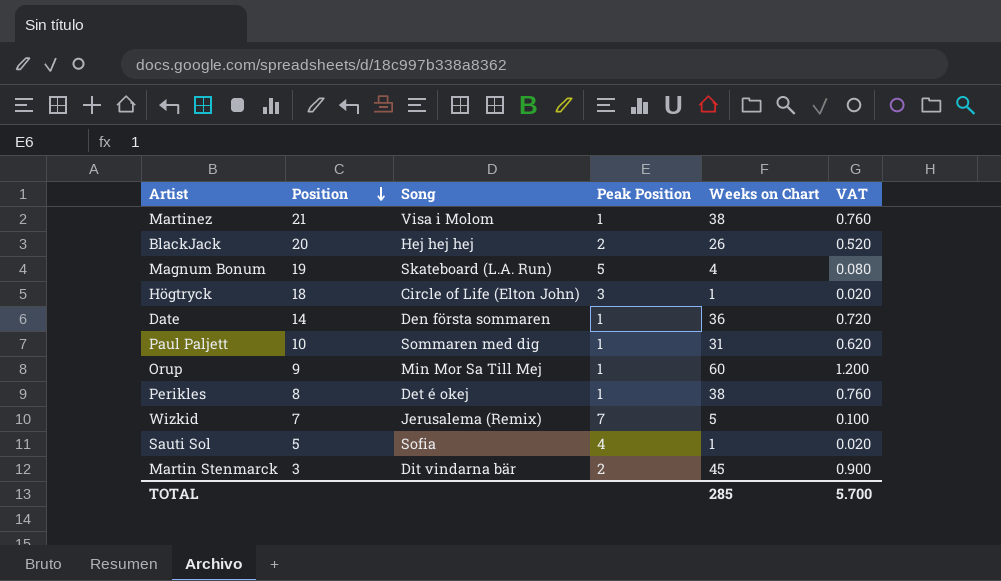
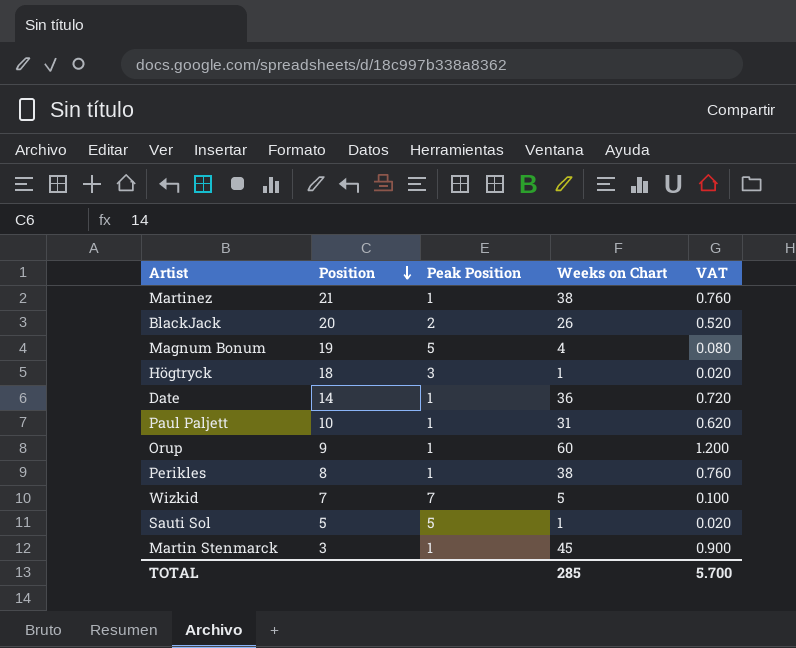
column Song | position: 3 -> none
Sauti Sol | Peak Position: 4 -> 5
Martin Stenmarck | Peak Position: 2 -> 1

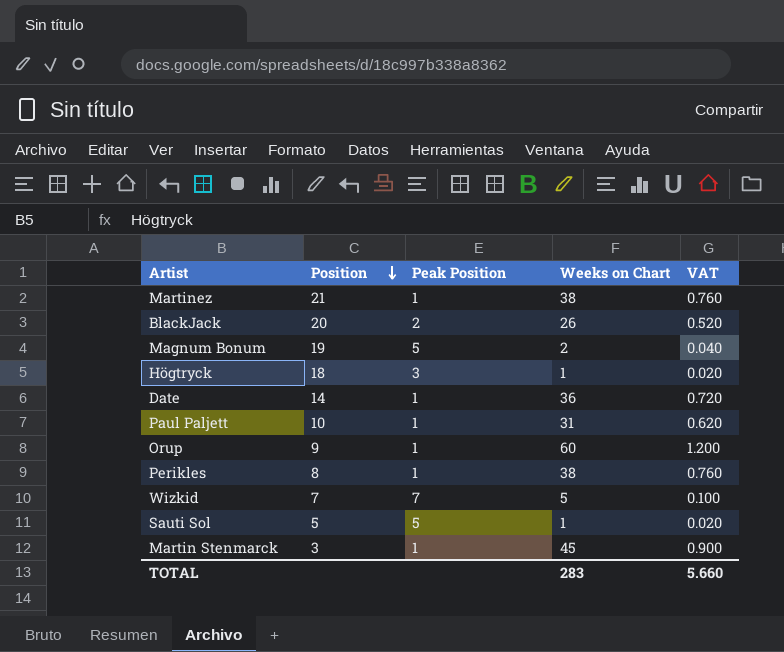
Magnum Bonum | Weeks on Chart: 4 -> 2
Magnum Bonum | VAT: 0.080 -> 0.040
TOTAL | Weeks on Chart: 285 -> 283
TOTAL | VAT: 5.700 -> 5.660

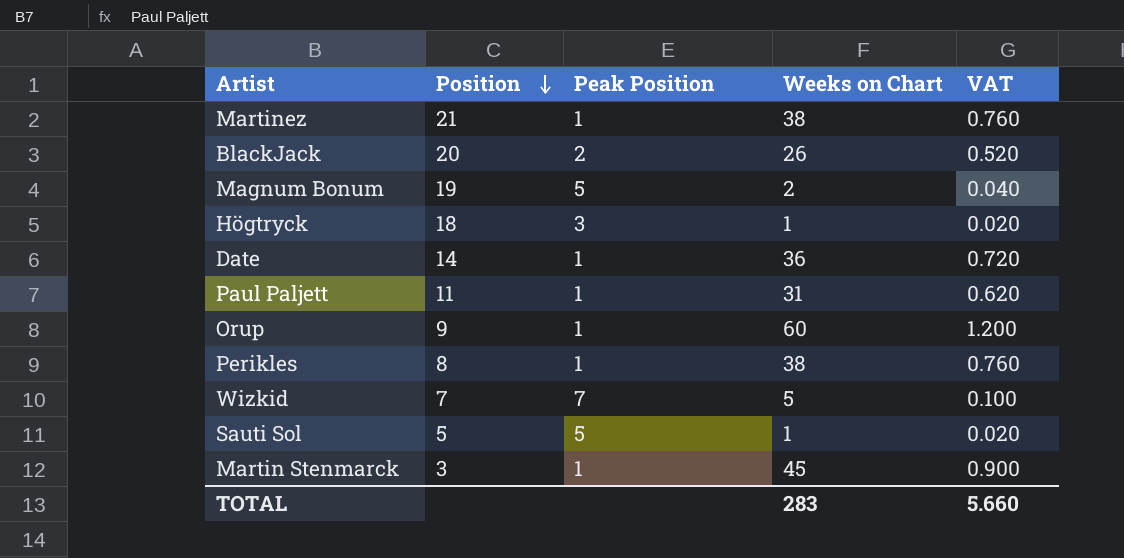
Paul Paljett | Position: 10 -> 11

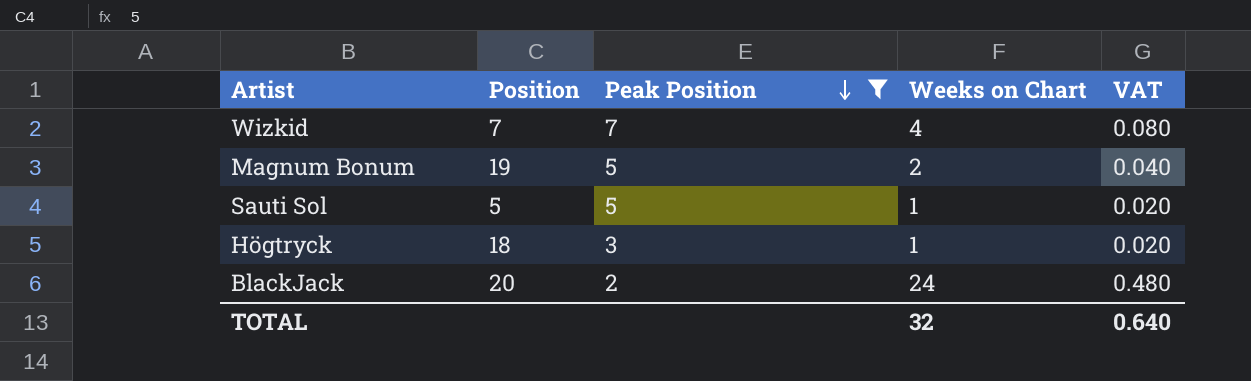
filter: none -> Peak Position != 1
row order: Position descending -> Peak Position descending
Wizkid | Weeks on Chart: 5 -> 4
Wizkid | VAT: 0.100 -> 0.080
BlackJack | Weeks on Chart: 26 -> 24
BlackJack | VAT: 0.520 -> 0.480
TOTAL | Weeks on Chart: 283 -> 32
TOTAL | VAT: 5.660 -> 0.640

